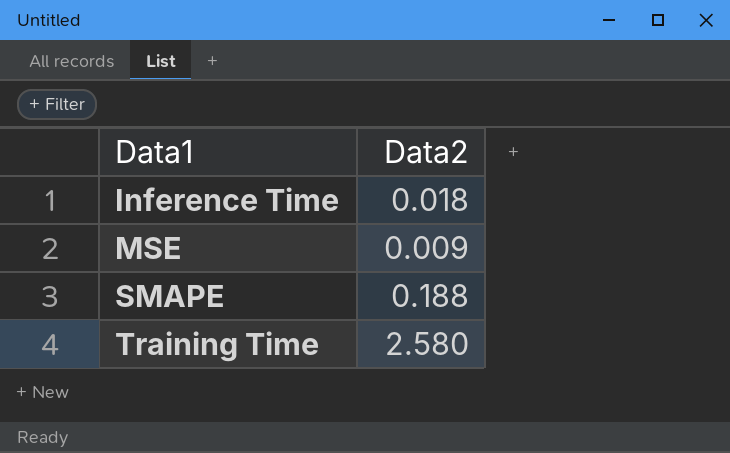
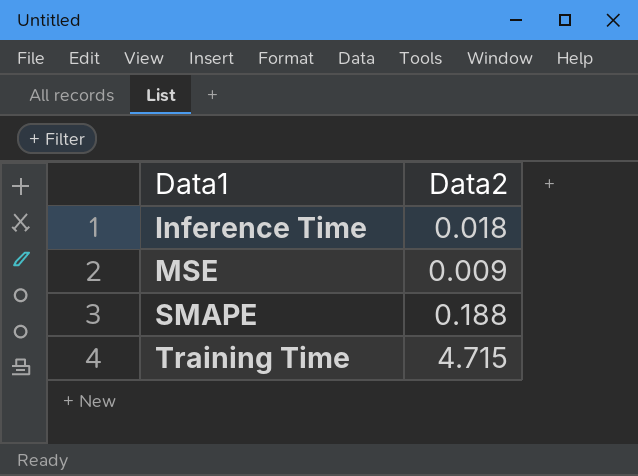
Training Time | Data2: 2.580 -> 4.715

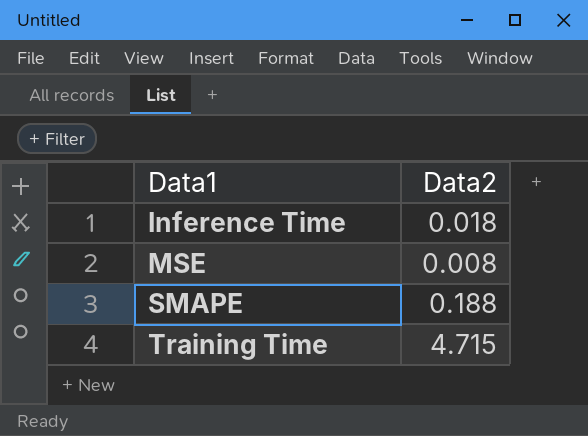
MSE | Data2: 0.009 -> 0.008

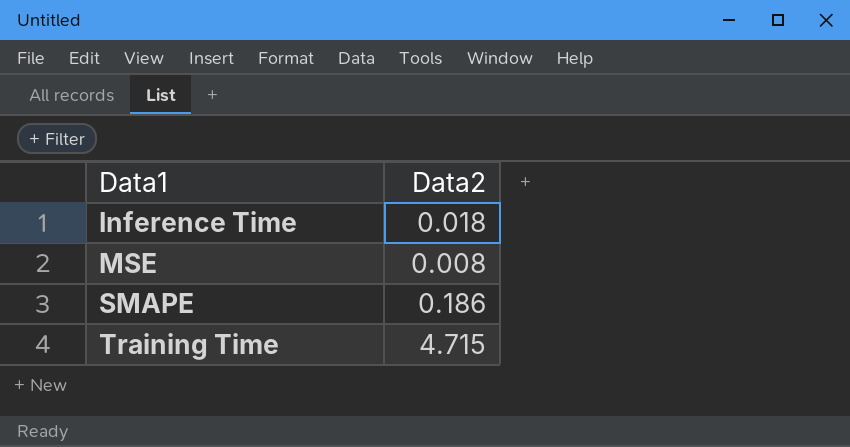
SMAPE | Data2: 0.188 -> 0.186

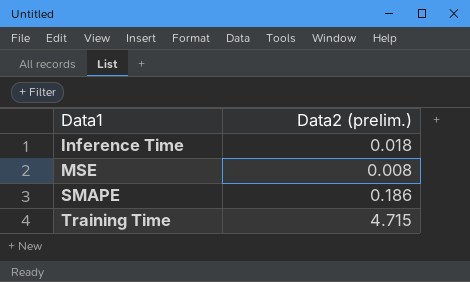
column name: Data2 -> Data2 (prelim.)

